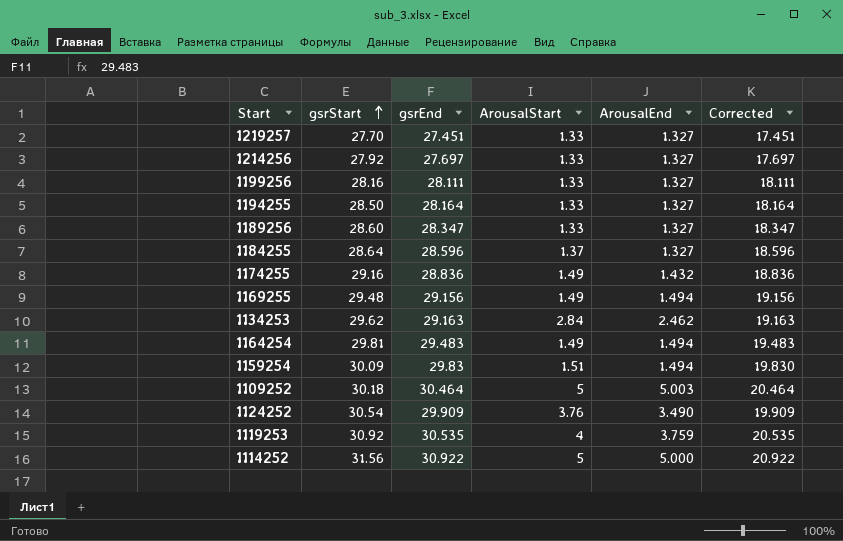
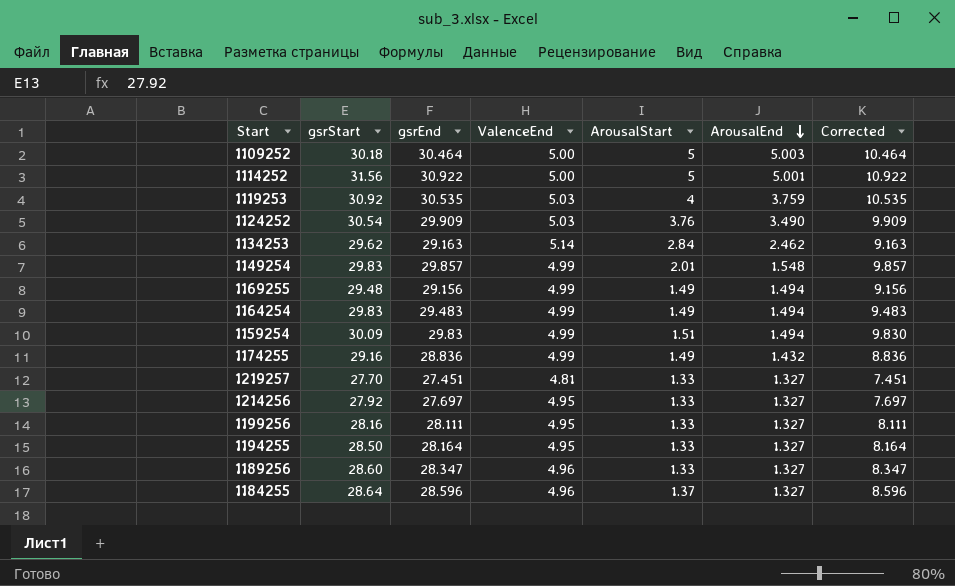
row order: gsrStart ascending -> ArousalEnd descending
column ValenceEnd | position: none -> 4
column Corrected | formula: [gsrEnd] - 10 -> [gsrEnd] - 20
1114252 | ArousalEnd: 5.000 -> 5.001
row 1149254: none -> 29.83 | 29.857 | 4.99 | 2.01 | 1.548 | 9.857
1164254 | gsrStart: 29.81 -> 29.83

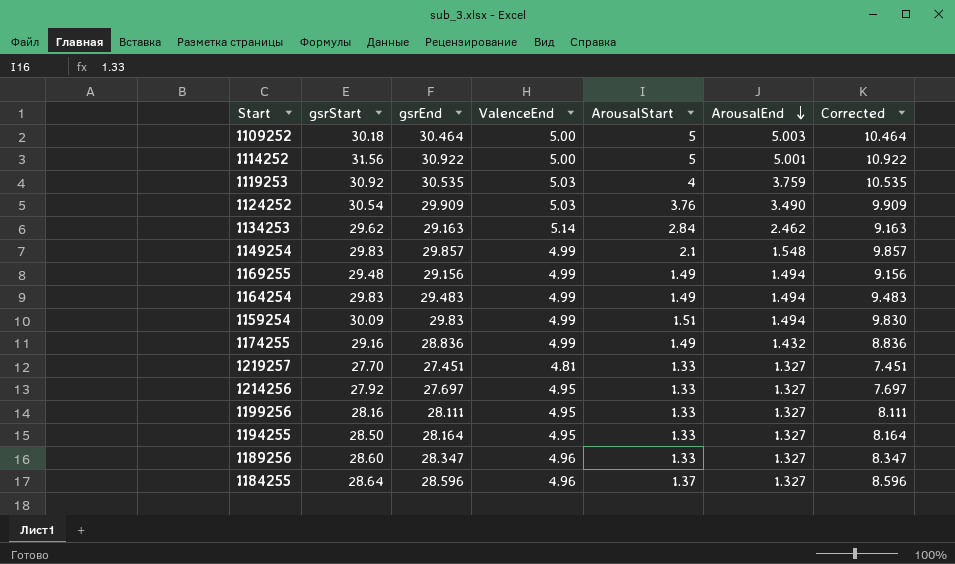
1149254 | ArousalStart: 2.01 -> 2.1

